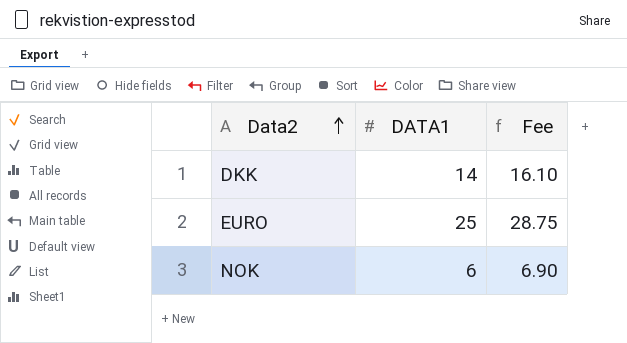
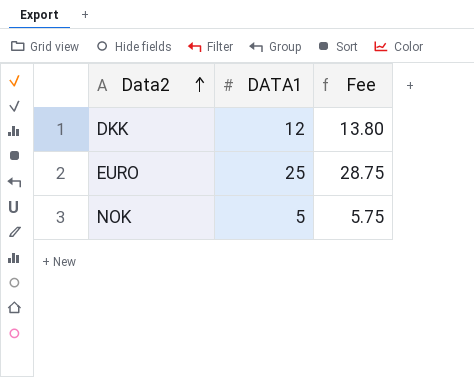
DKK | DATA1: 14 -> 12
DKK | Fee: 16.10 -> 13.80
NOK | DATA1: 6 -> 5
NOK | Fee: 6.90 -> 5.75

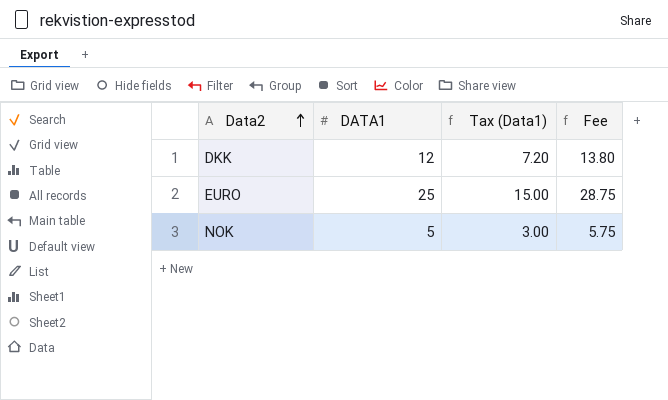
column Tax (Data1) | formula: none -> [DATA1] * 0.6

